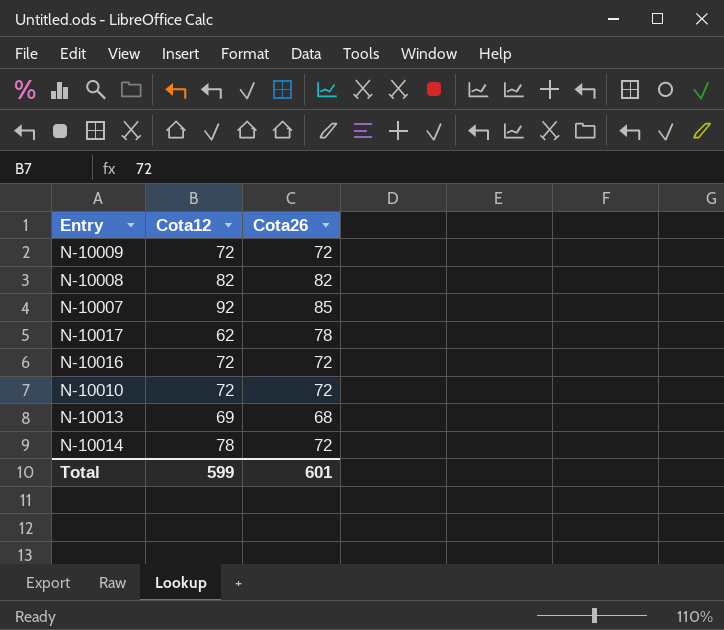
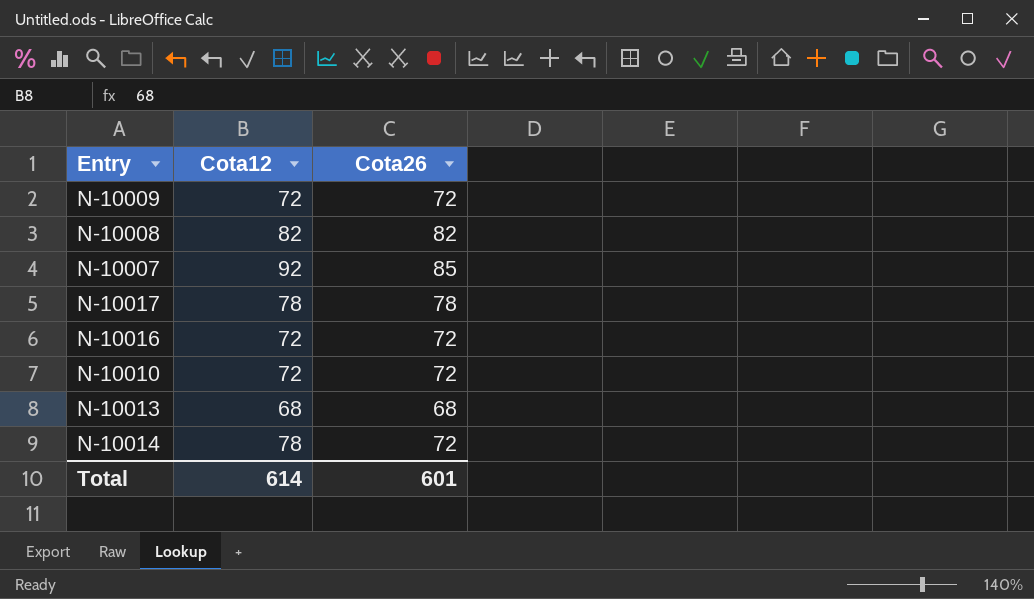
N-10017 | Cota12: 62 -> 78
N-10013 | Cota12: 69 -> 68
Total | Cota12: 599 -> 614

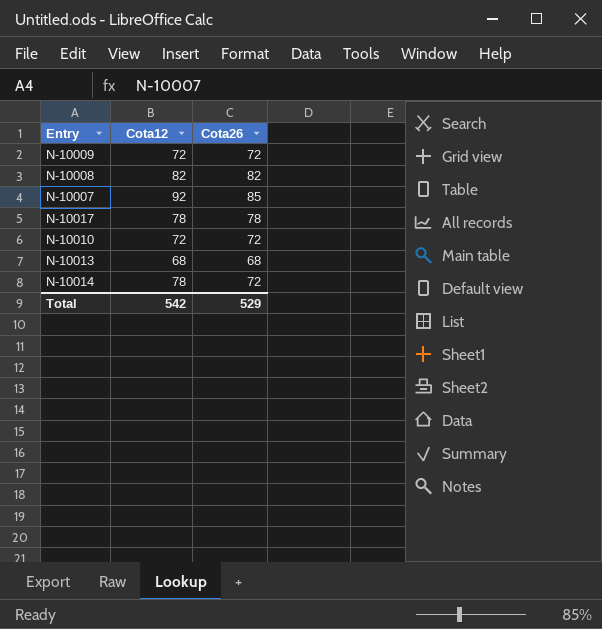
row N-10016: 72 | 72 -> none
Total | Cota12: 614 -> 542
Total | Cota26: 601 -> 529

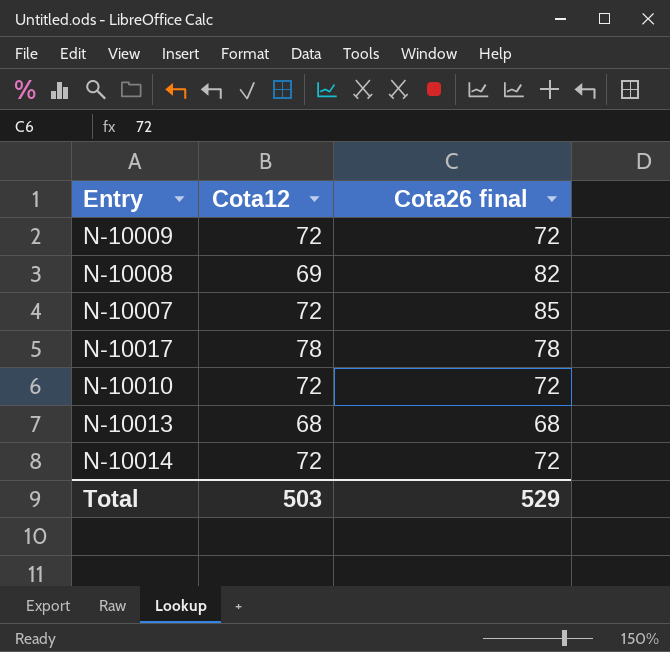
column name: Cota26 -> Cota26 final
N-10008 | Cota12: 82 -> 69
N-10007 | Cota12: 92 -> 72
N-10014 | Cota12: 78 -> 72
Total | Cota12: 542 -> 503

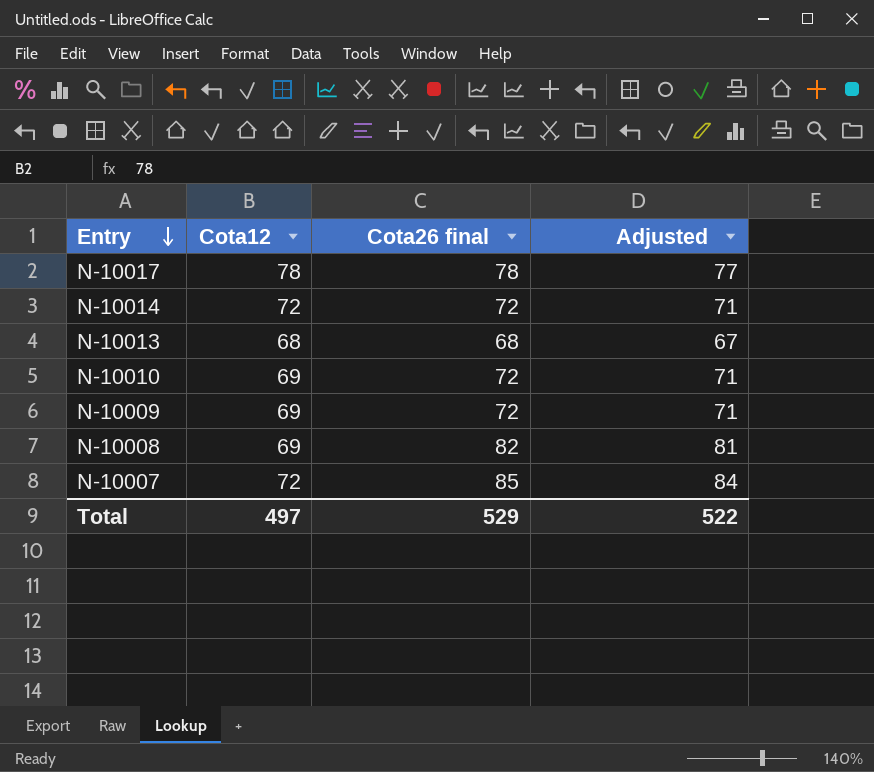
row order: none -> Entry descending
column Adjusted | formula: none -> [Cota26 final] - 1
N-10010 | Cota12: 72 -> 69
N-10009 | Cota12: 72 -> 69
Total | Cota12: 503 -> 497

